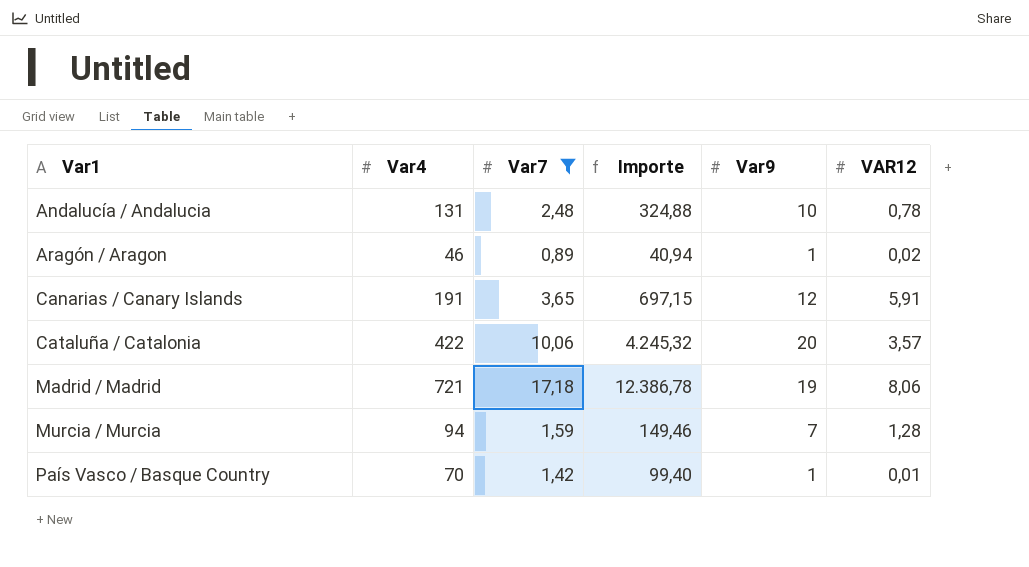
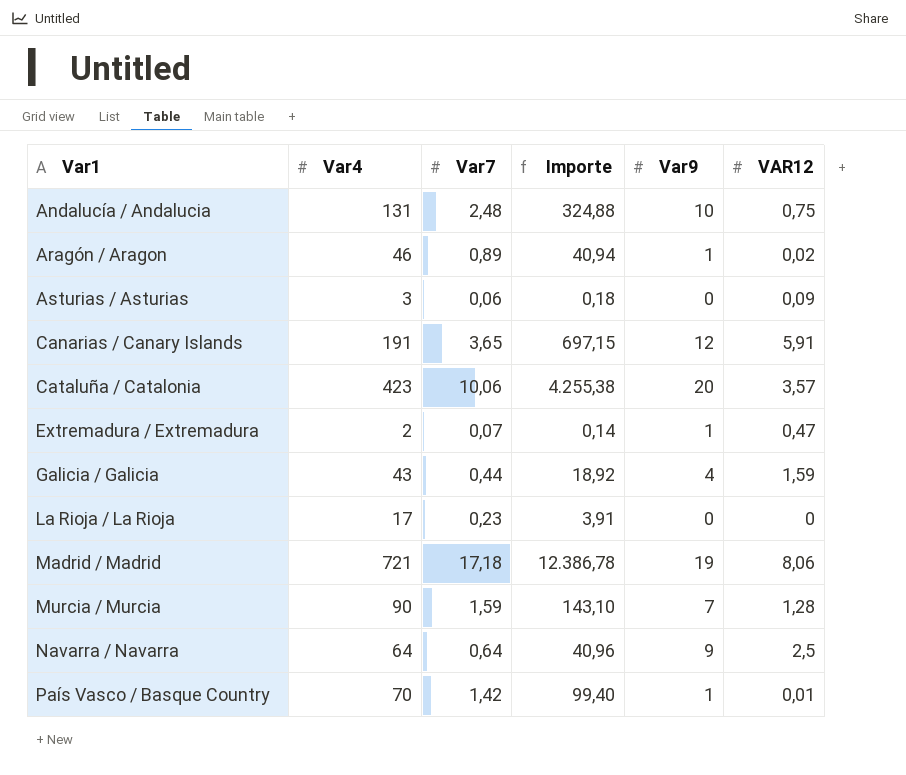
filter: Var7 >= 0,89 -> none
Andalucía / Andalucia | VAR12: 0,78 -> 0,75
Cataluña / Catalonia | Var4: 422 -> 423
Cataluña / Catalonia | Importe: 4.245,32 -> 4.255,38
Murcia / Murcia | Var4: 94 -> 90
Murcia / Murcia | Importe: 149,46 -> 143,10

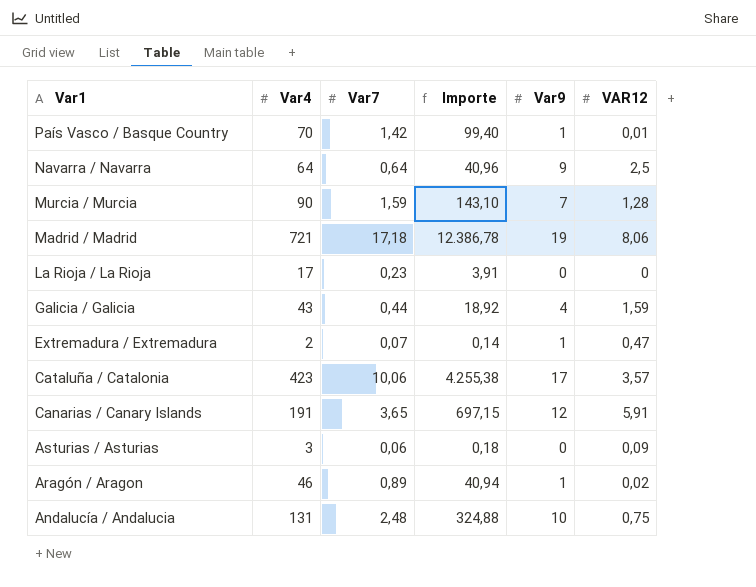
row order: Var1 ascending -> Var1 descending
Cataluña / Catalonia | Var9: 20 -> 17

